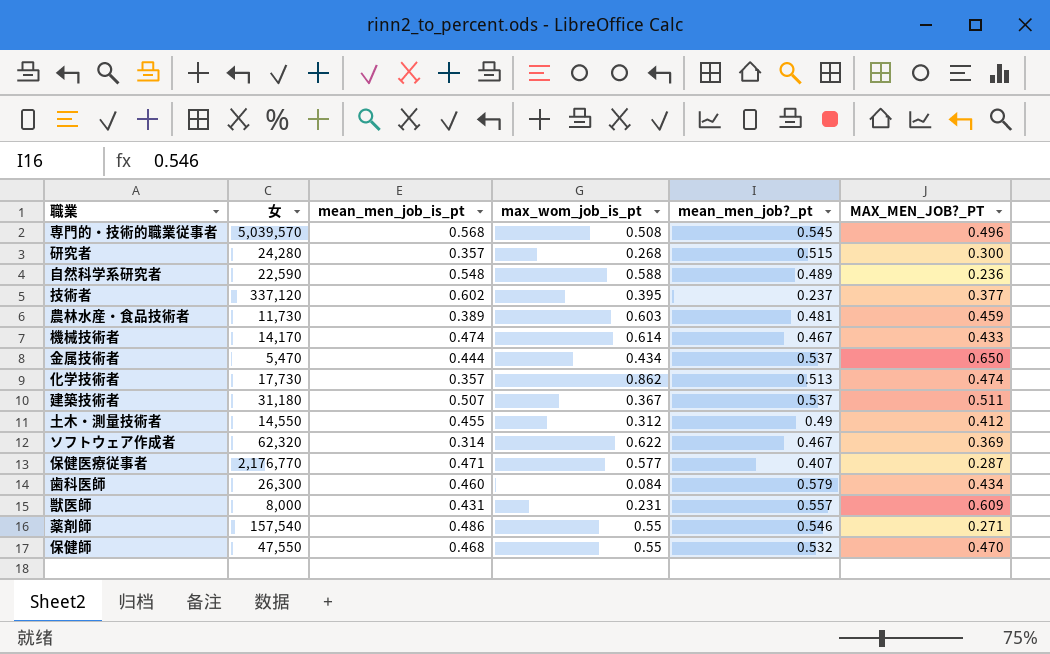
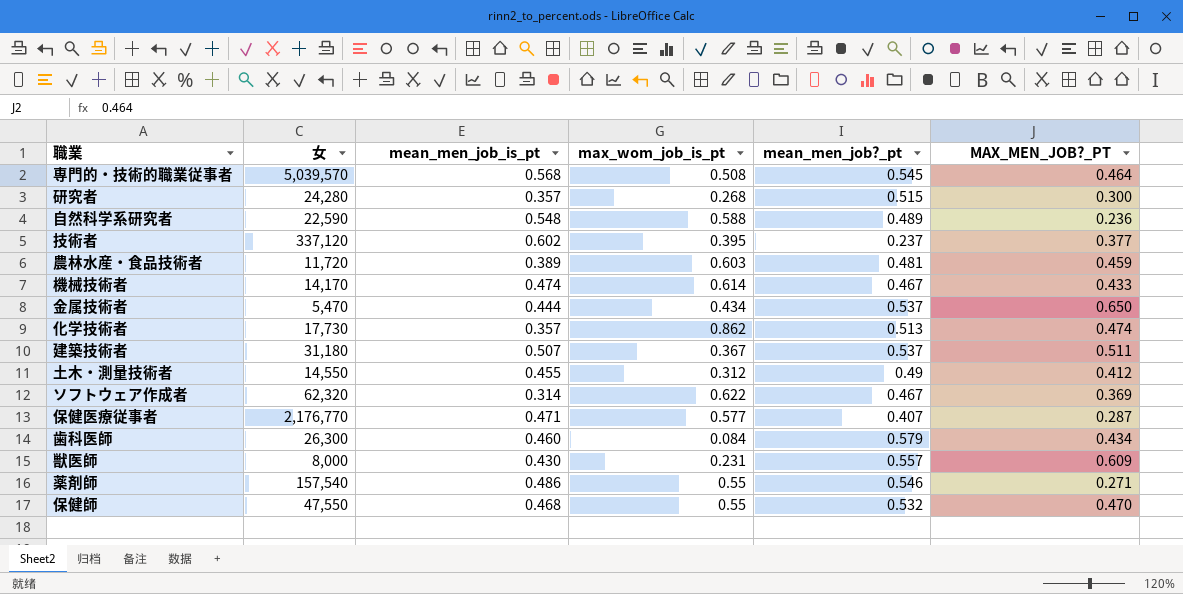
専門的・技術的職業従事者 | MAX_MEN_JOB?_PT: 0.496 -> 0.464
農林水産・食品技術者 | 女: 11,730 -> 11,720
獣医師 | mean_men_job_is_pt: 0.431 -> 0.430

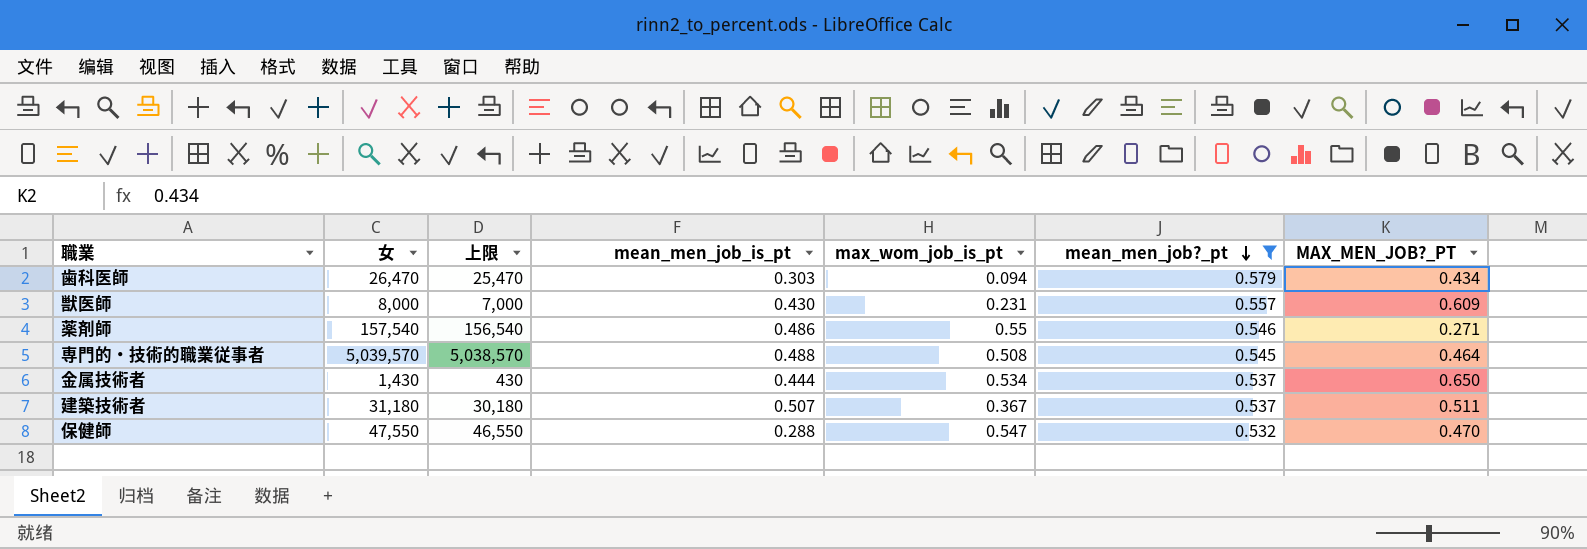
filter: none -> mean_men_job?_pt >= 0.532
row order: none -> mean_men_job?_pt descending
column 上限 | formula: none -> [女] - 1000
歯科医師 | 女: 26,300 -> 26,470
歯科医師 | mean_men_job_is_pt: 0.460 -> 0.303
歯科医師 | max_wom_job_is_pt: 0.084 -> 0.094
専門的・技術的職業従事者 | mean_men_job_is_pt: 0.568 -> 0.488
金属技術者 | 女: 5,470 -> 1,430
金属技術者 | max_wom_job_is_pt: 0.434 -> 0.534
保健師 | mean_men_job_is_pt: 0.468 -> 0.288
保健師 | max_wom_job_is_pt: 0.55 -> 0.547

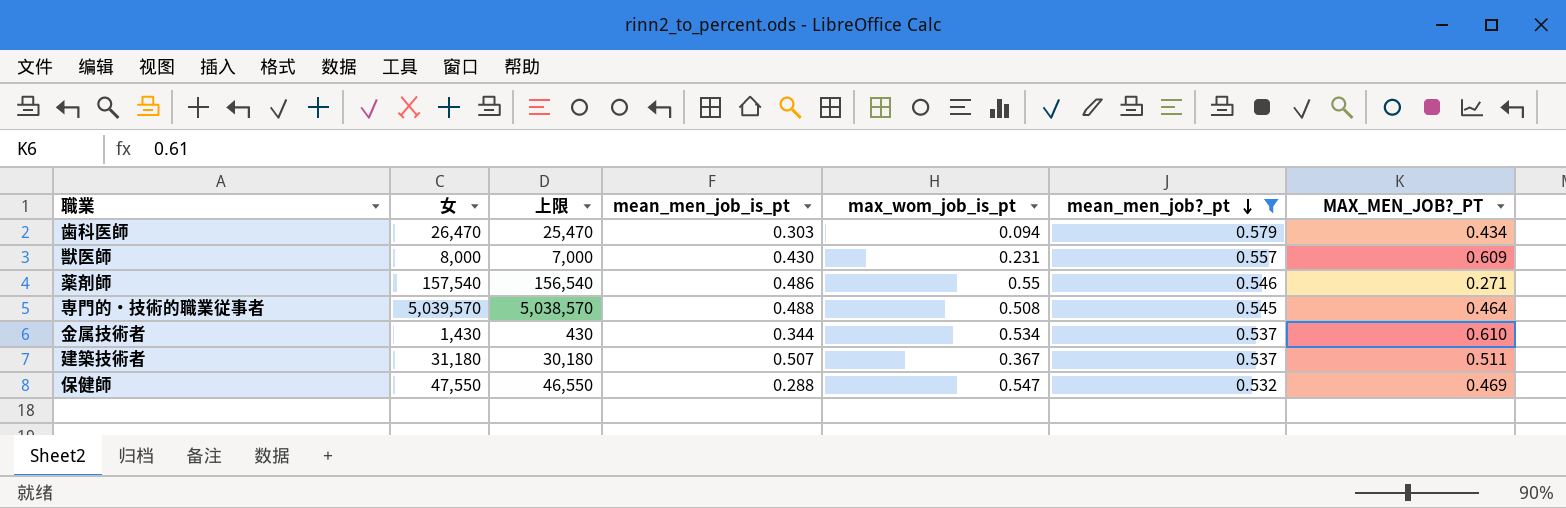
金属技術者 | mean_men_job_is_pt: 0.444 -> 0.344
金属技術者 | MAX_MEN_JOB?_PT: 0.650 -> 0.610
保健師 | MAX_MEN_JOB?_PT: 0.470 -> 0.469

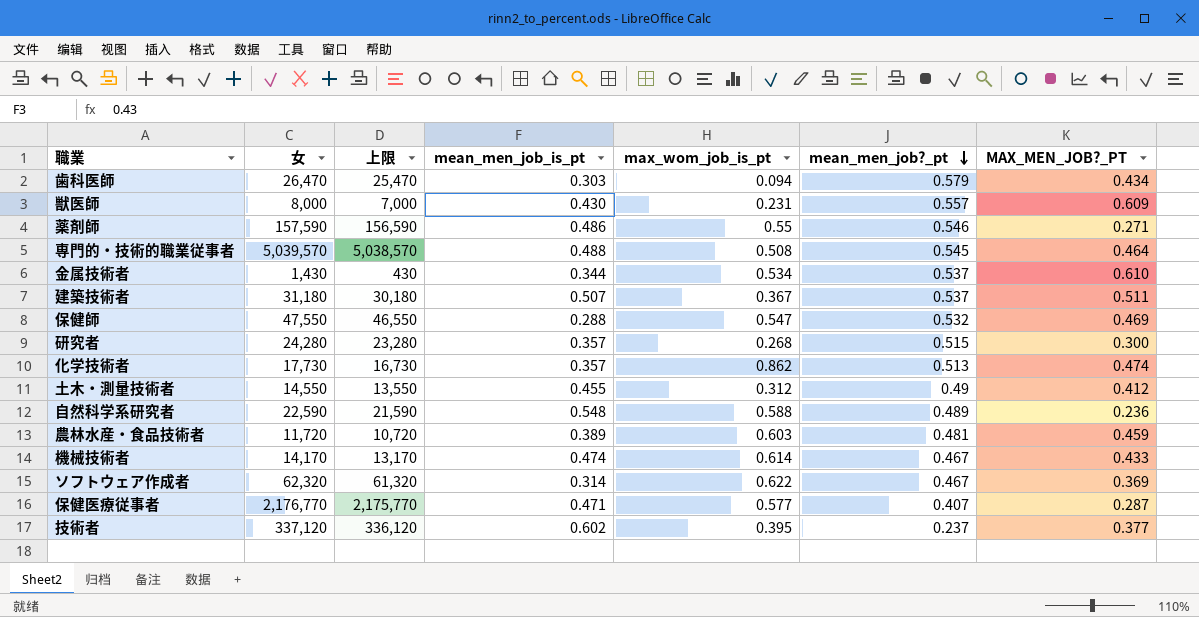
filter: mean_men_job?_pt >= 0.532 -> none
薬剤師 | 女: 157,540 -> 157,590
薬剤師 | 上限: 156,540 -> 156,590

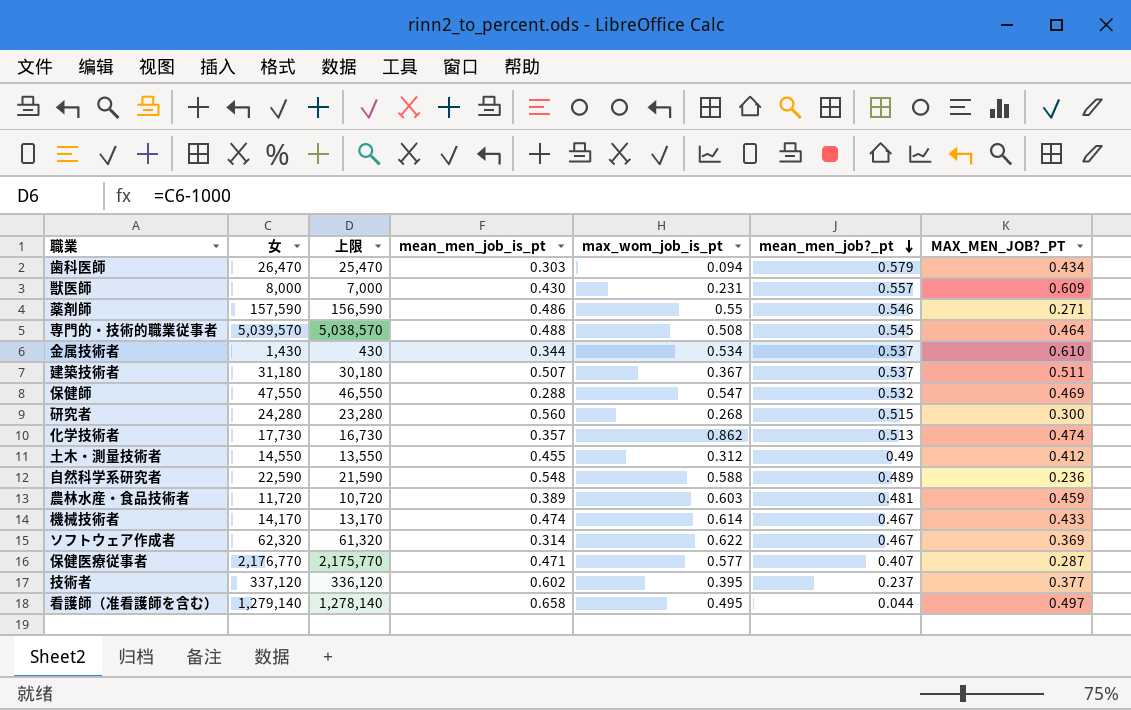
研究者 | mean_men_job_is_pt: 0.357 -> 0.560
row 看護師（准看護師を含む）: none -> 1,279,140 | 1,278,140 | 0.658 | 0.495 | 0.044 | 0.497

